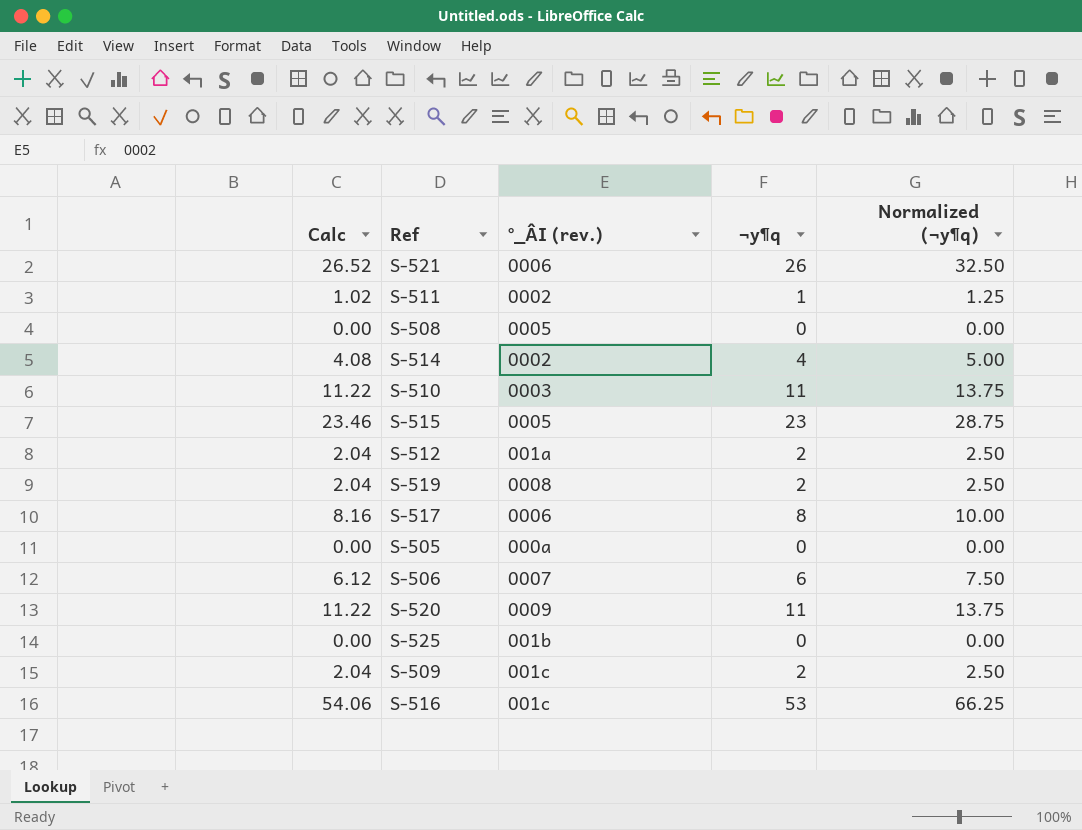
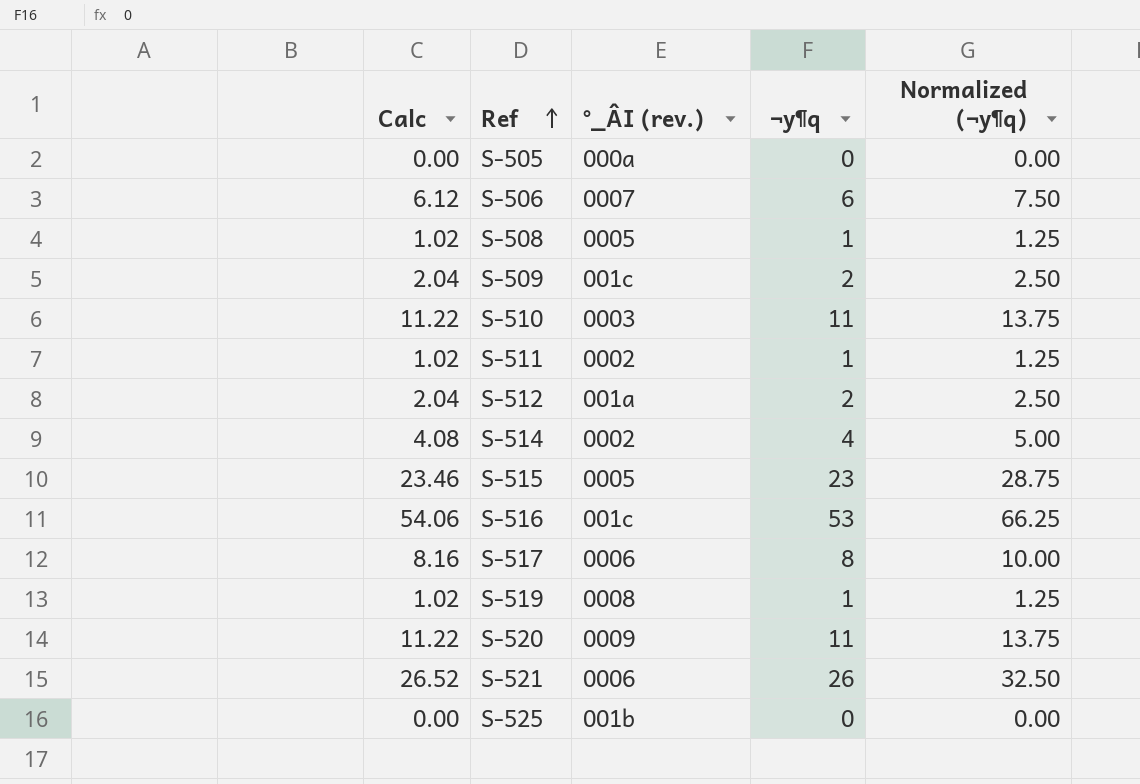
row order: none -> Ref ascending
S-508 | Calc: 0.00 -> 1.02
S-508 | ¬y¶q: 0 -> 1
S-508 | Normalized (¬y¶q): 0.00 -> 1.25
S-519 | Calc: 2.04 -> 1.02
S-519 | ¬y¶q: 2 -> 1
S-519 | Normalized (¬y¶q): 2.50 -> 1.25

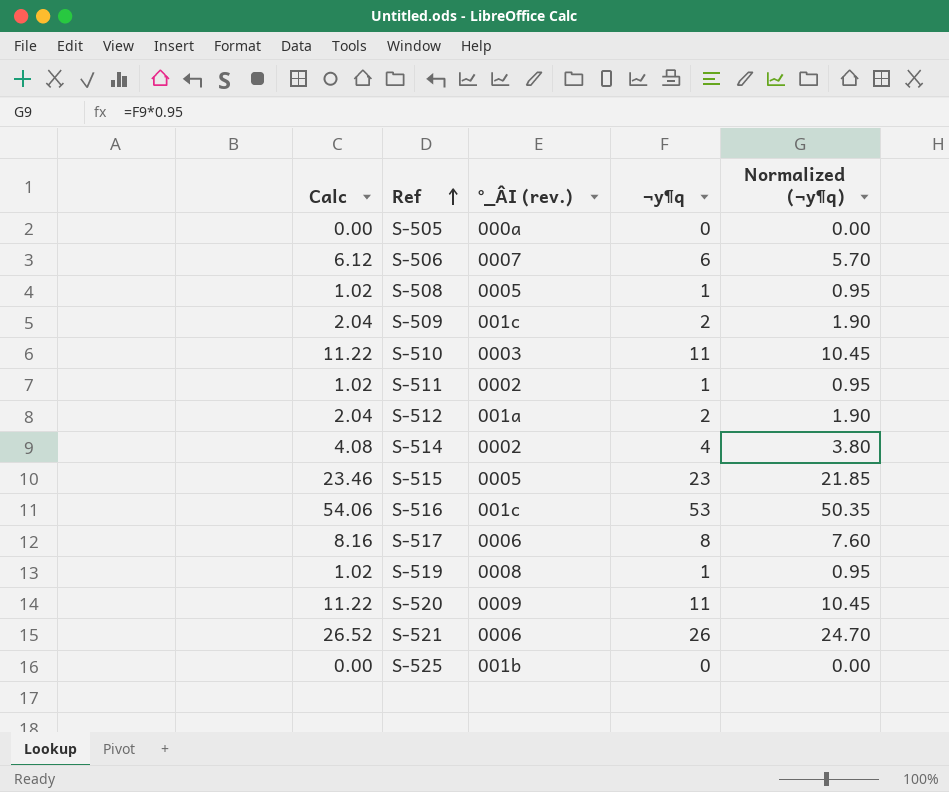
column Normalized (¬y¶q) | formula: [¬y¶q] * 1.25 -> [¬y¶q] * 0.95

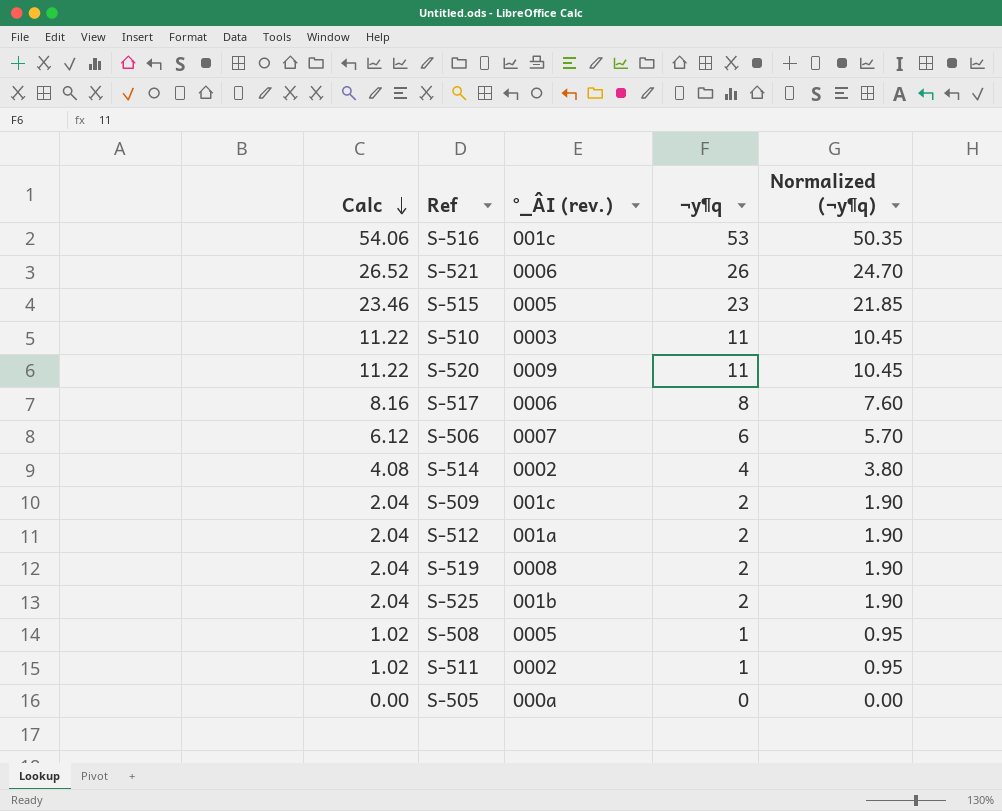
row order: Ref ascending -> Calc descending
S-519 | Calc: 1.02 -> 2.04
S-519 | ¬y¶q: 1 -> 2
S-519 | Normalized (¬y¶q): 0.95 -> 1.90
S-525 | Calc: 0.00 -> 2.04
S-525 | ¬y¶q: 0 -> 2
S-525 | Normalized (¬y¶q): 0.00 -> 1.90

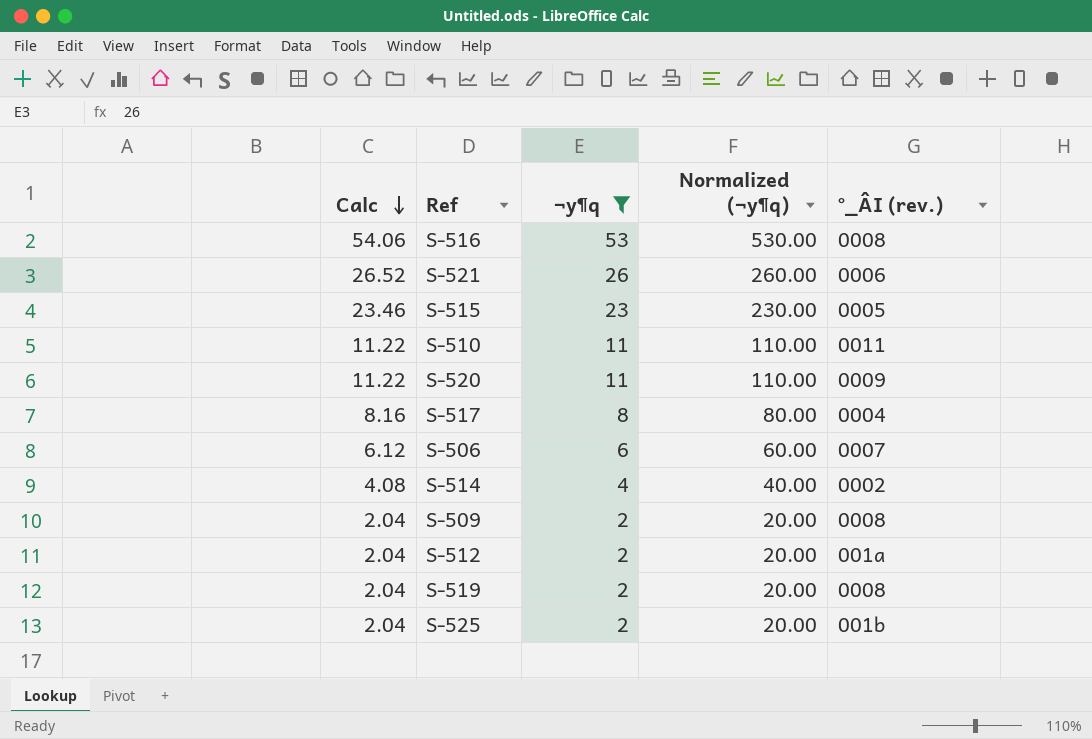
filter: none -> ¬y¶q >= 2
column Normalized (¬y¶q) | formula: [¬y¶q] * 0.95 -> [¬y¶q] * 10
column °_ÂI (rev.) | position: 3 -> 5
S-516 | °_ÂI (rev.): 001c -> 0008
S-510 | °_ÂI (rev.): 0003 -> 0011
S-517 | °_ÂI (rev.): 0006 -> 0004
S-509 | °_ÂI (rev.): 001c -> 0008

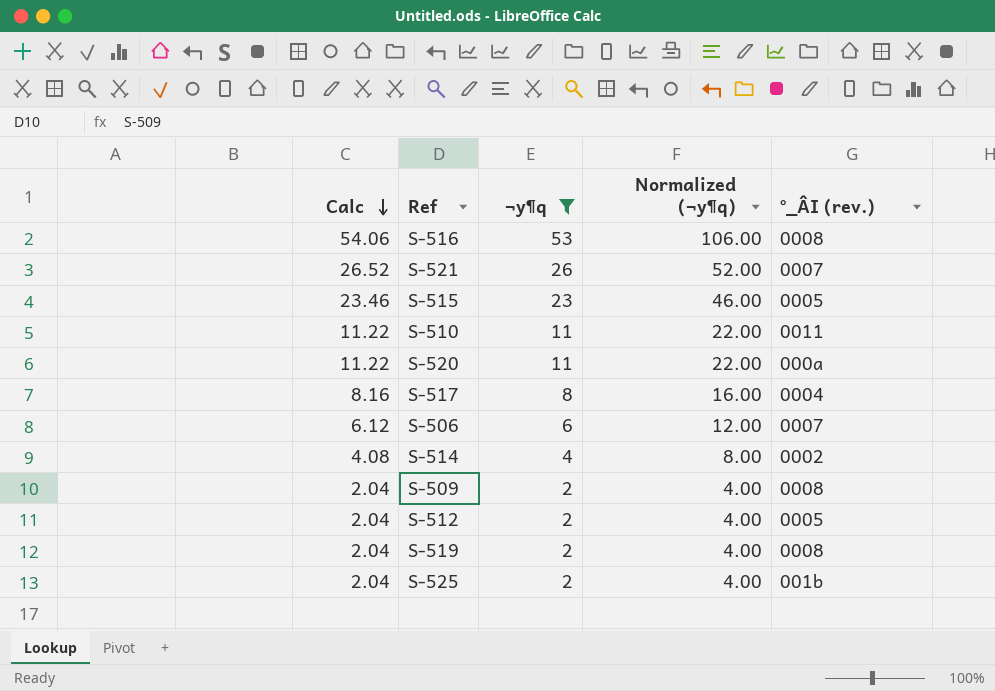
column Normalized (¬y¶q) | formula: [¬y¶q] * 10 -> [¬y¶q] * 2
S-521 | °_ÂI (rev.): 0006 -> 0007
S-520 | °_ÂI (rev.): 0009 -> 000a
S-512 | °_ÂI (rev.): 001a -> 0005

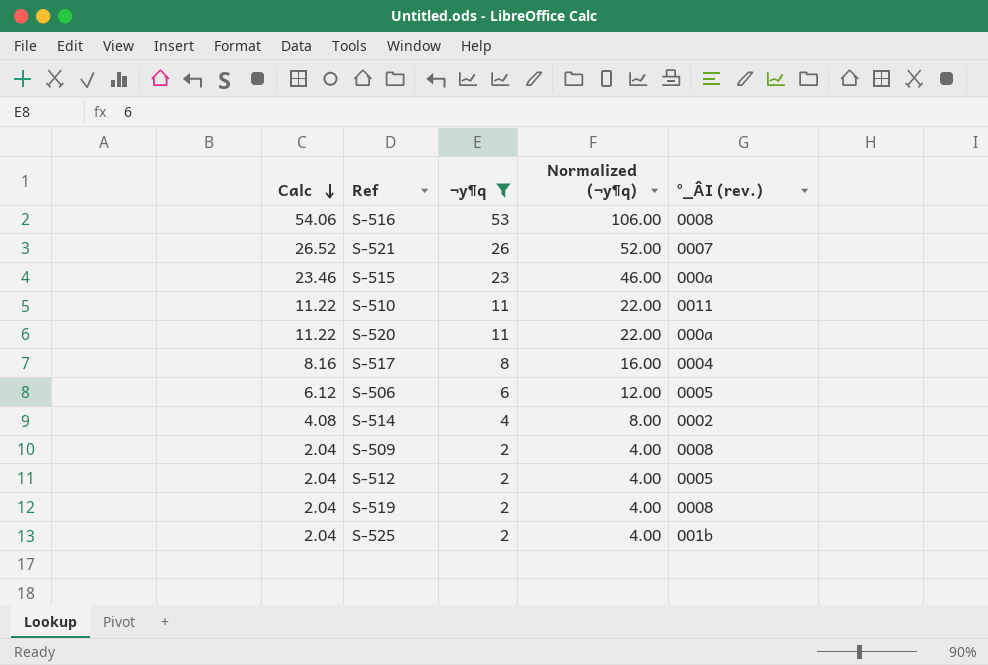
S-515 | °_ÂI (rev.): 0005 -> 000a
S-506 | °_ÂI (rev.): 0007 -> 0005

